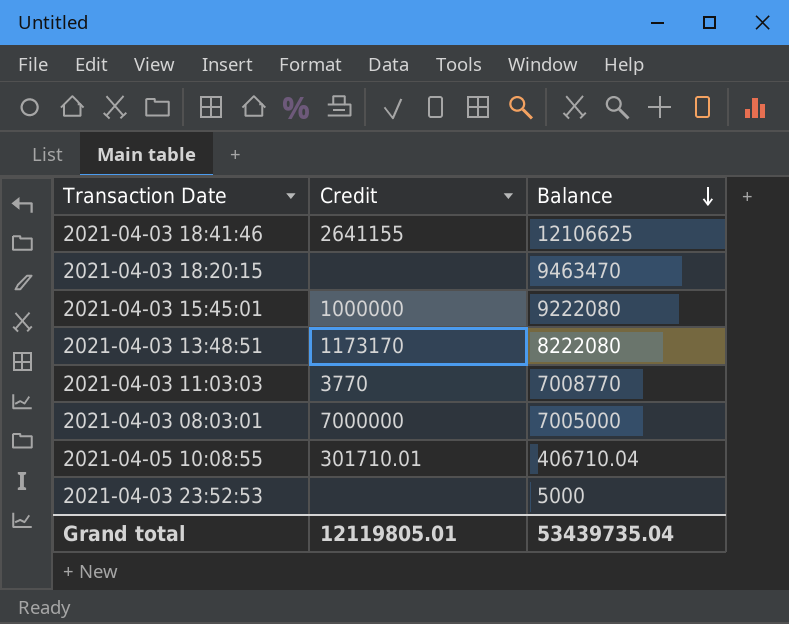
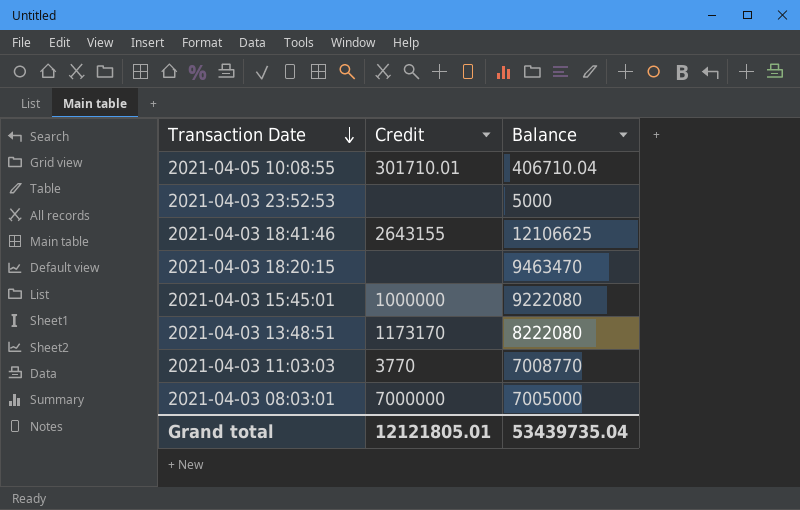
row order: Balance descending -> Transaction Date descending
2021-04-03 18:41:46 | Credit: 2641155 -> 2643155
Grand total | Credit: 12119805.01 -> 12121805.01

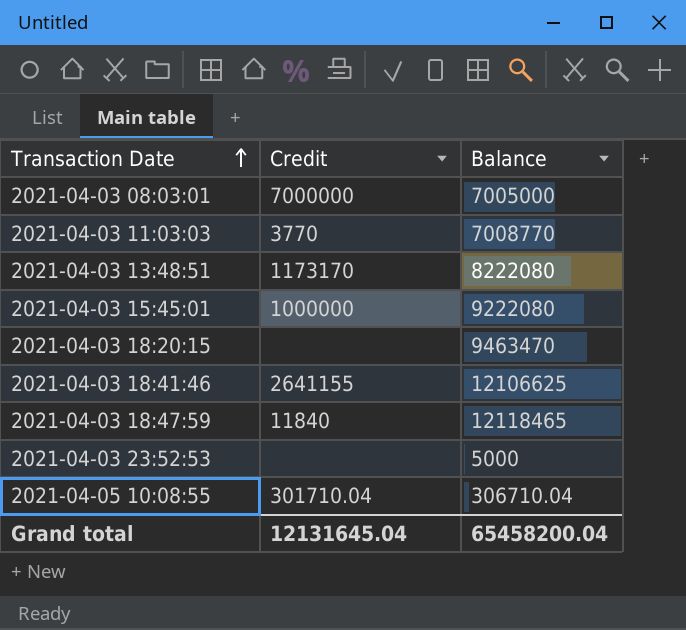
row order: Transaction Date descending -> Transaction Date ascending
2021-04-03 18:41:46 | Credit: 2643155 -> 2641155
row 2021-04-03 18:47:59: none -> 11840 | 12118465
2021-04-05 10:08:55 | Credit: 301710.01 -> 301710.04
2021-04-05 10:08:55 | Balance: 406710.04 -> 306710.04
Grand total | Credit: 12121805.01 -> 12131645.04
Grand total | Balance: 53439735.04 -> 65458200.04

